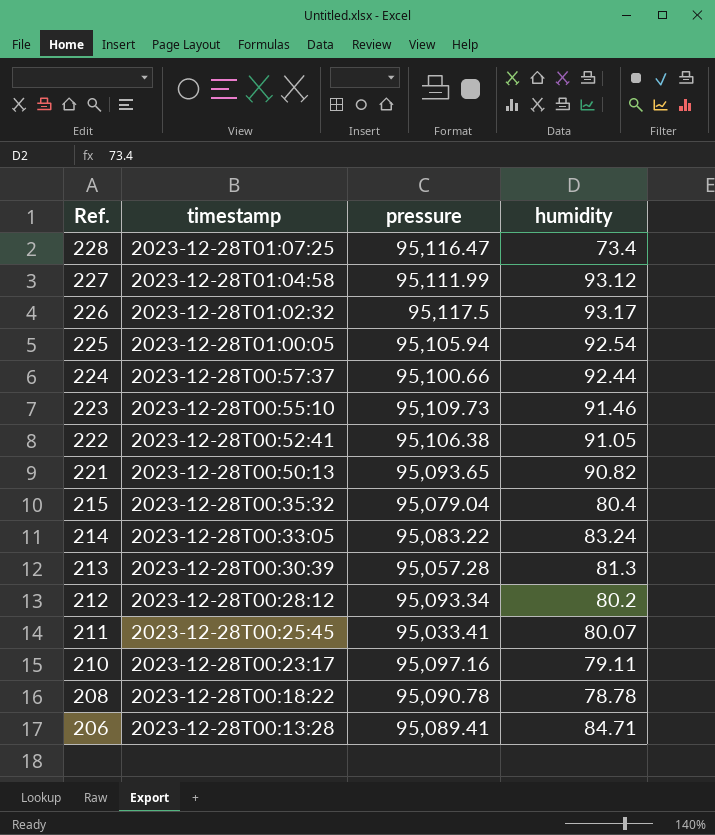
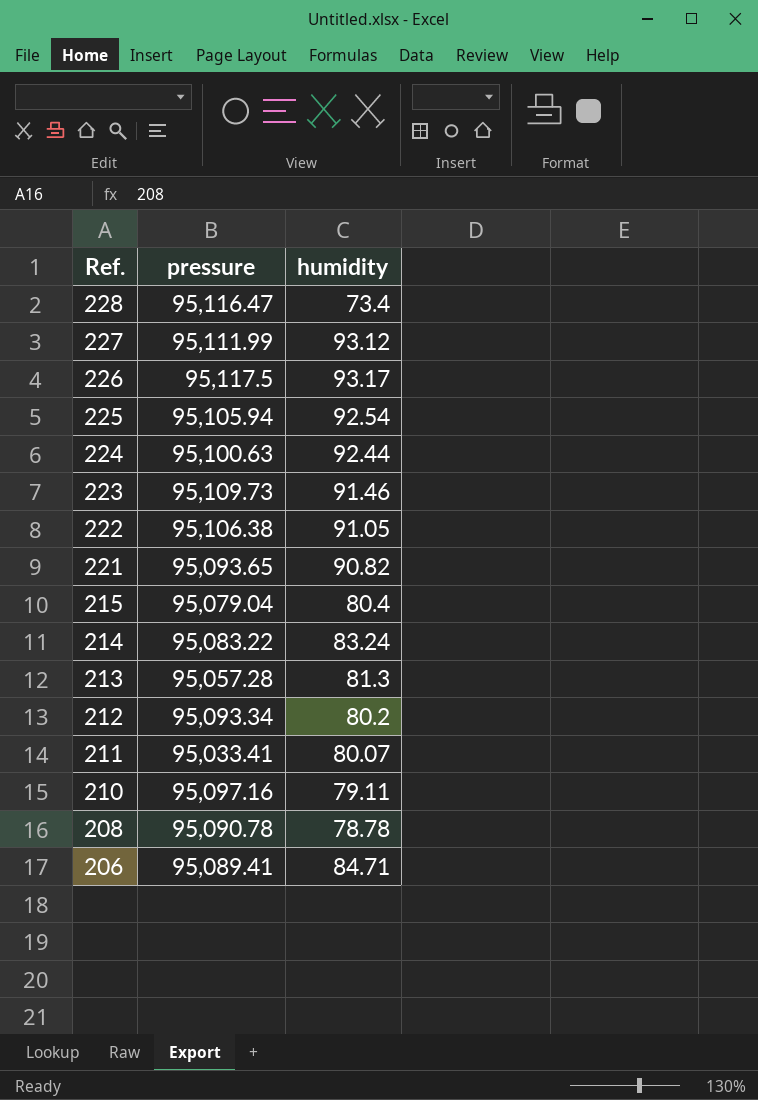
column timestamp | position: 2 -> none
224 | pressure: 95,100.66 -> 95,100.63

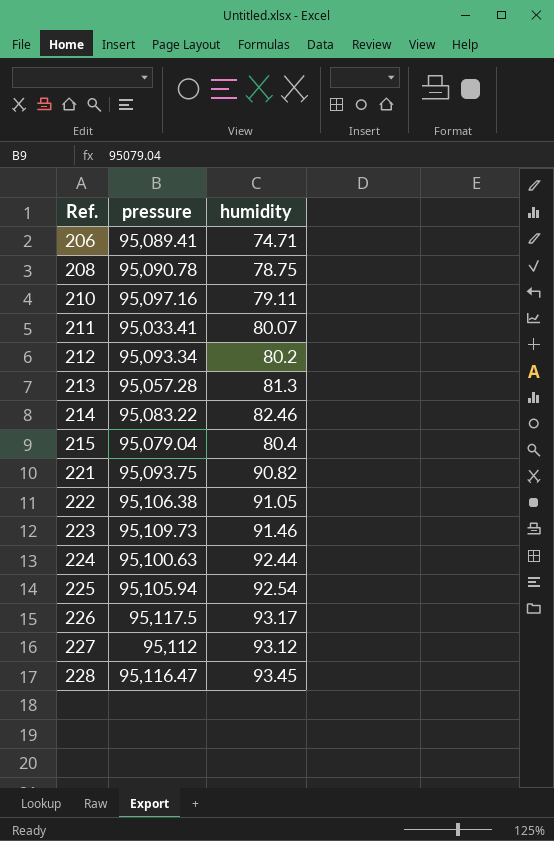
row order: Ref. descending -> Ref. ascending
206 | humidity: 84.71 -> 74.71
208 | humidity: 78.78 -> 78.75
214 | humidity: 83.24 -> 82.46
221 | pressure: 95,093.65 -> 95,093.75
227 | pressure: 95,111.99 -> 95,112
228 | humidity: 73.4 -> 93.45

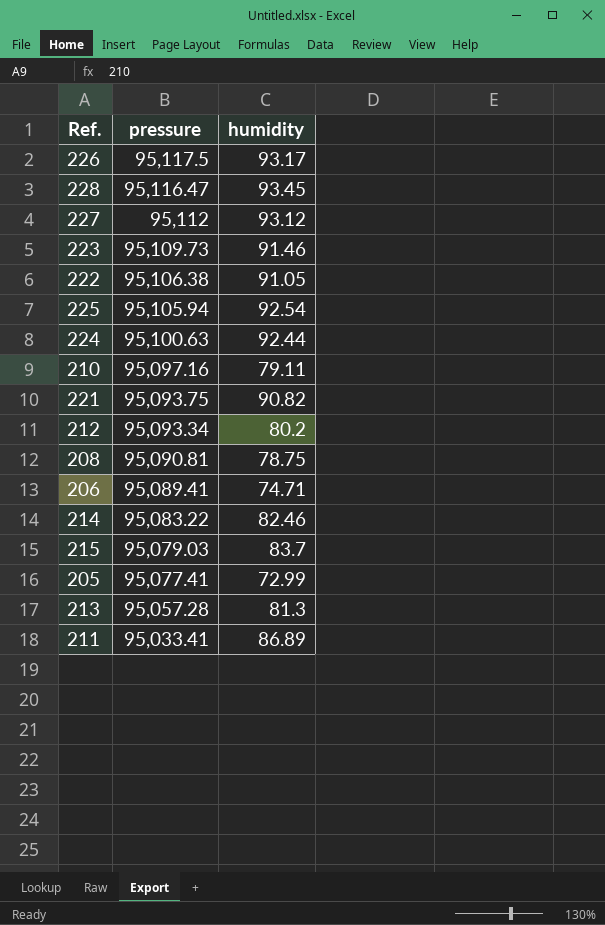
row order: Ref. ascending -> pressure descending
208 | pressure: 95,090.78 -> 95,090.81
215 | pressure: 95,079.04 -> 95,079.03
215 | humidity: 80.4 -> 83.7
row 205: none -> 95,077.41 | 72.99
211 | humidity: 80.07 -> 86.89

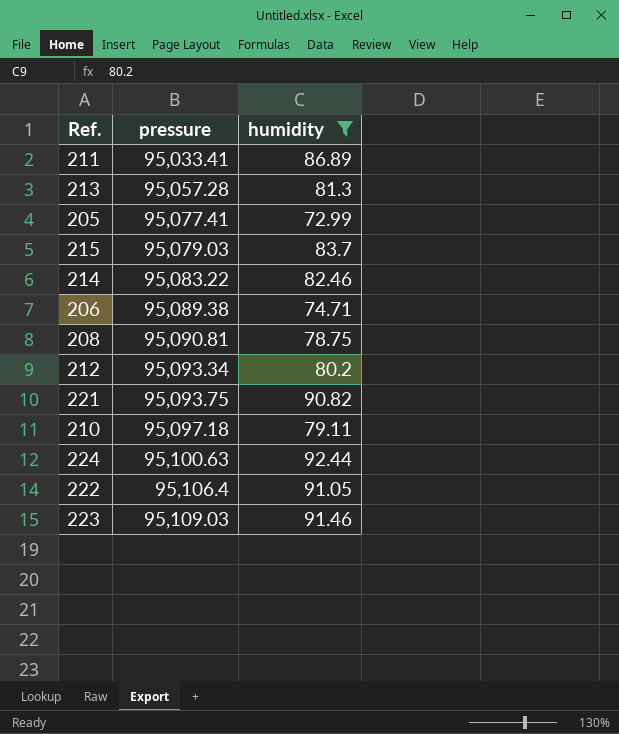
filter: none -> humidity <= 92.44
row order: pressure descending -> pressure ascending
206 | pressure: 95,089.41 -> 95,089.38
210 | pressure: 95,097.16 -> 95,097.18
222 | pressure: 95,106.38 -> 95,106.4
223 | pressure: 95,109.73 -> 95,109.03

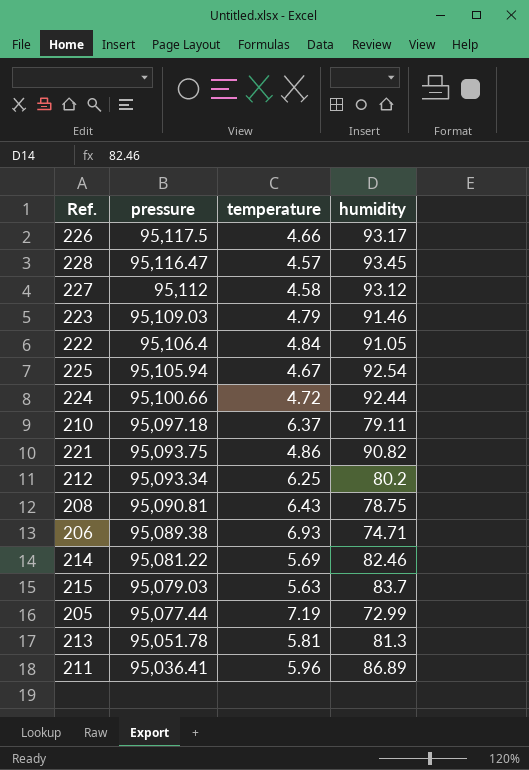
filter: humidity <= 92.44 -> none
row order: pressure ascending -> pressure descending
column temperature | position: none -> 3
224 | pressure: 95,100.63 -> 95,100.66
214 | pressure: 95,083.22 -> 95,081.22
205 | pressure: 95,077.41 -> 95,077.44
213 | pressure: 95,057.28 -> 95,051.78
211 | pressure: 95,033.41 -> 95,036.41

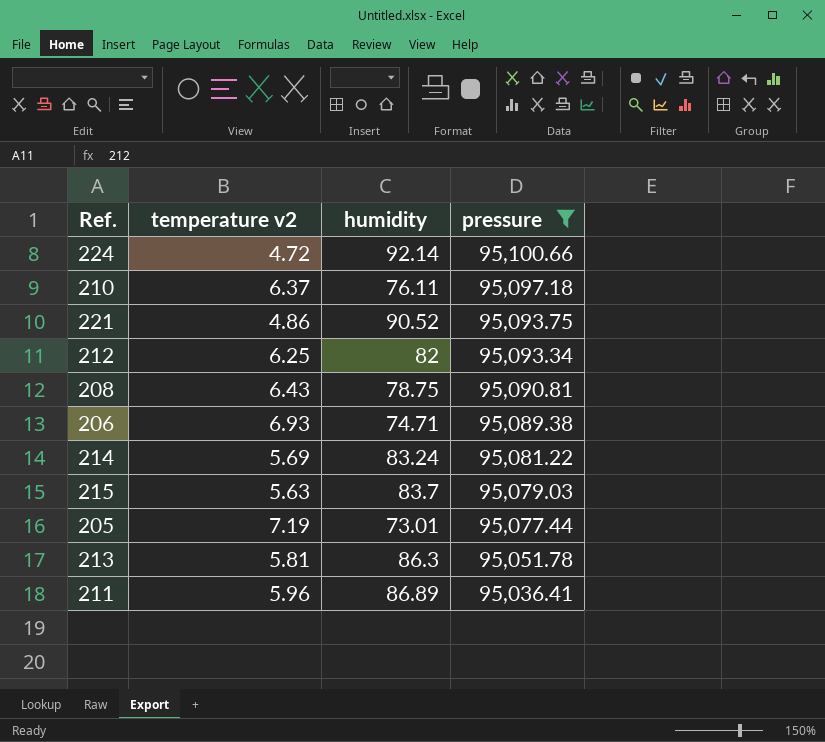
filter: none -> pressure <= 95,100.66
column name: temperature -> temperature v2
column pressure | position: 2 -> 4
224 | humidity: 92.44 -> 92.14
210 | humidity: 79.11 -> 76.11
221 | humidity: 90.82 -> 90.52
212 | humidity: 80.2 -> 82
214 | humidity: 82.46 -> 83.24
205 | humidity: 72.99 -> 73.01
213 | humidity: 81.3 -> 86.3

